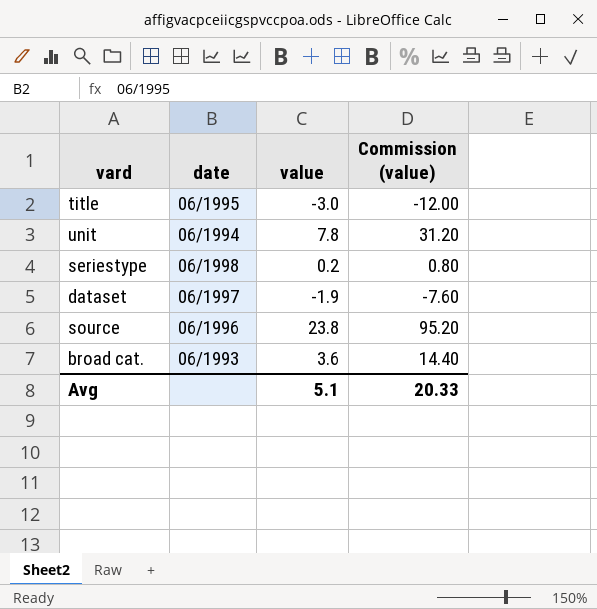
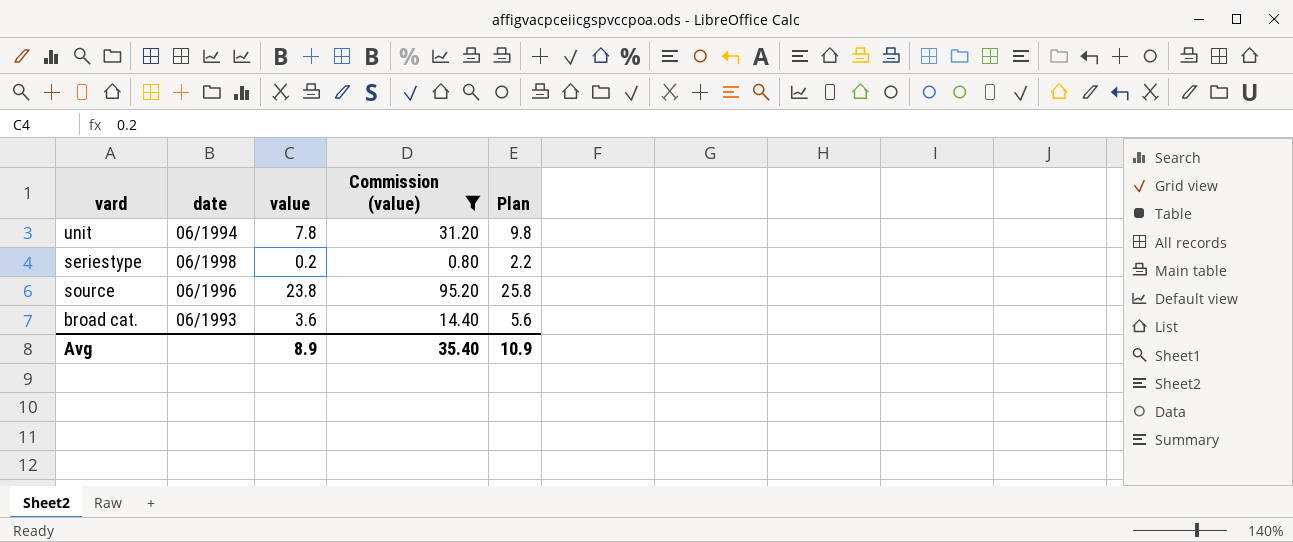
filter: none -> Commission (value) >= 0.80
column Plan | formula: none -> [value] + 2
Avg | value: 5.1 -> 8.9
Avg | Commission (value): 20.33 -> 35.40

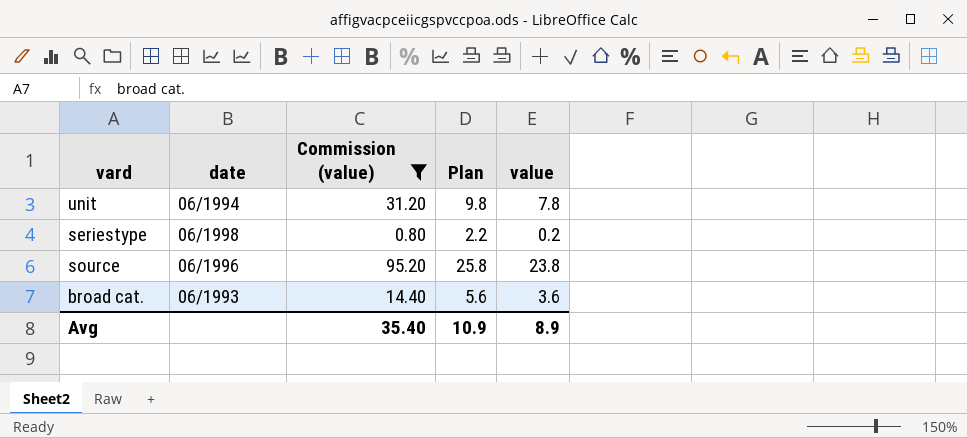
column value | position: 3 -> 5

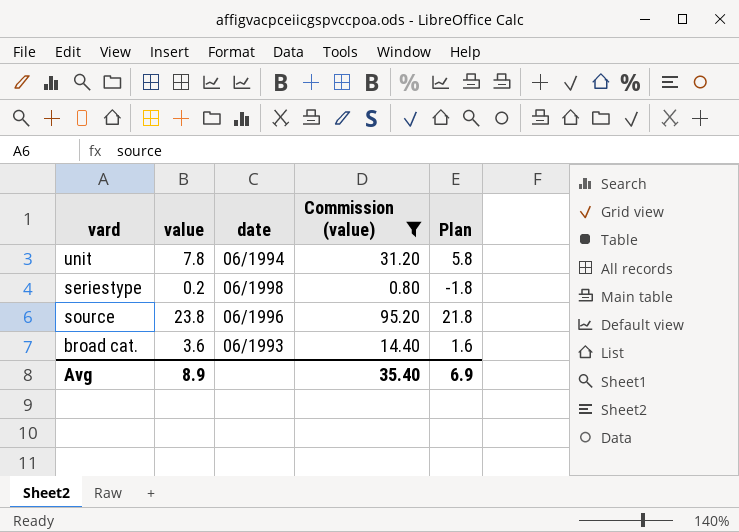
column value | position: 5 -> 2
column Plan | formula: [value] + 2 -> [value] - 2
Avg | Plan: 10.9 -> 6.9

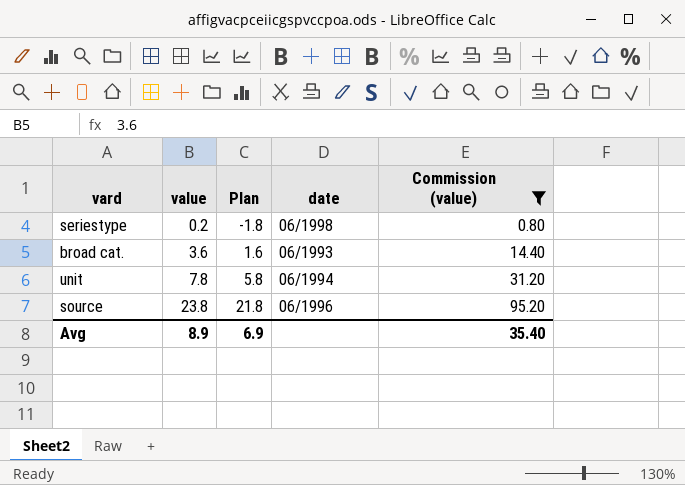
row order: none -> value ascending
column Plan | position: 5 -> 3

